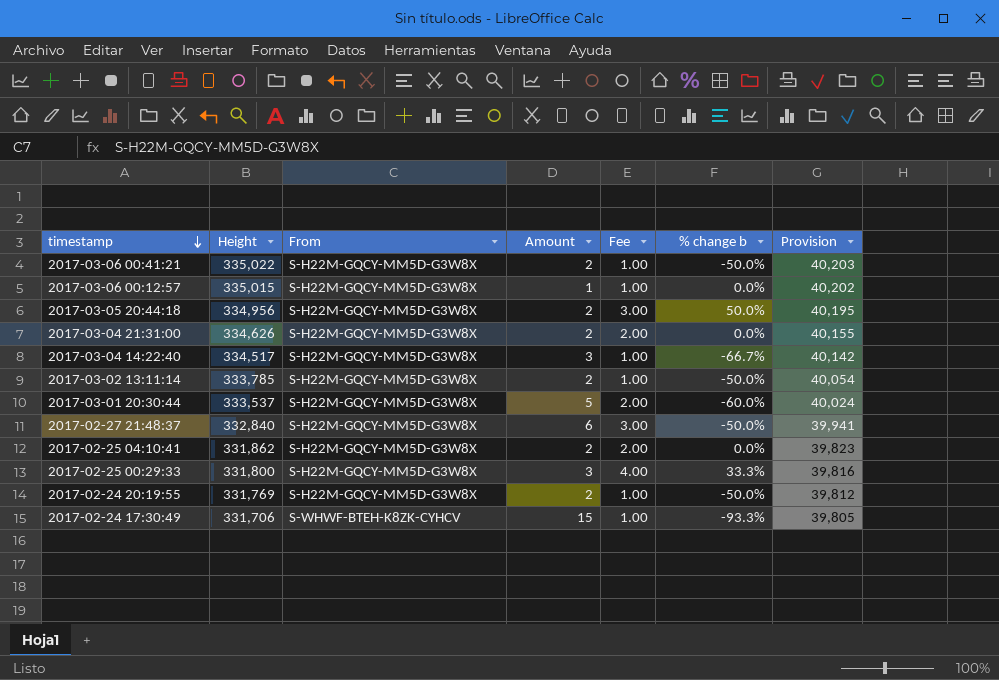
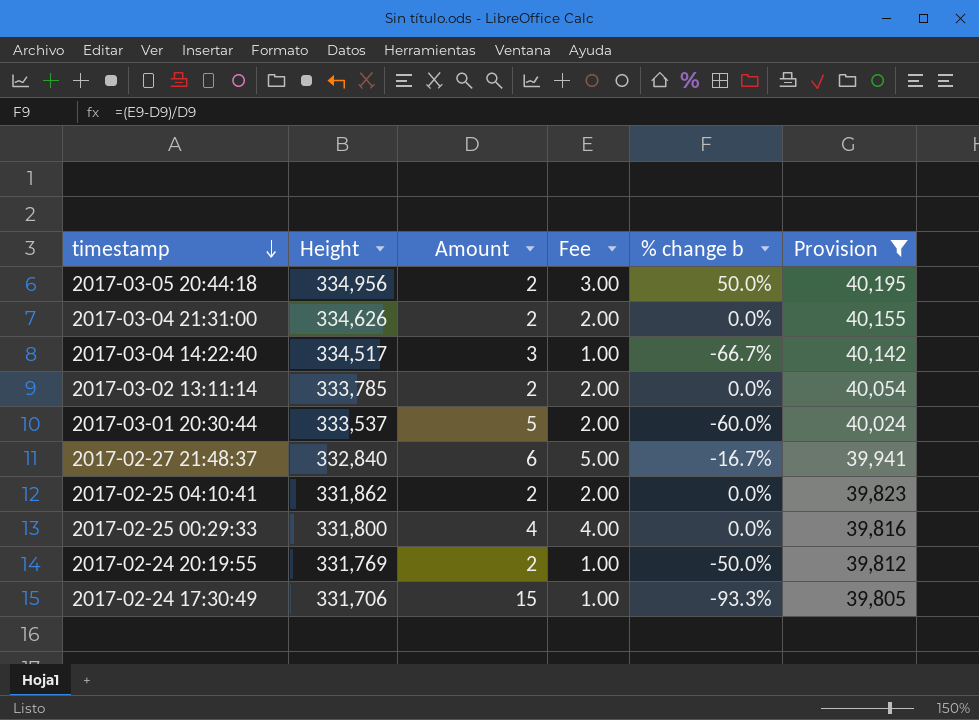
filter: none -> Provision <= 40,195
column From | position: 3 -> none
2017-03-02 13:11:14 | Fee: 1.00 -> 2.00
2017-03-02 13:11:14 | % change b: -50.0% -> 0.0%
2017-02-27 21:48:37 | Fee: 3.00 -> 5.00
2017-02-27 21:48:37 | % change b: -50.0% -> -16.7%
2017-02-25 00:29:33 | Amount: 3 -> 4
2017-02-25 00:29:33 | % change b: 33.3% -> 0.0%

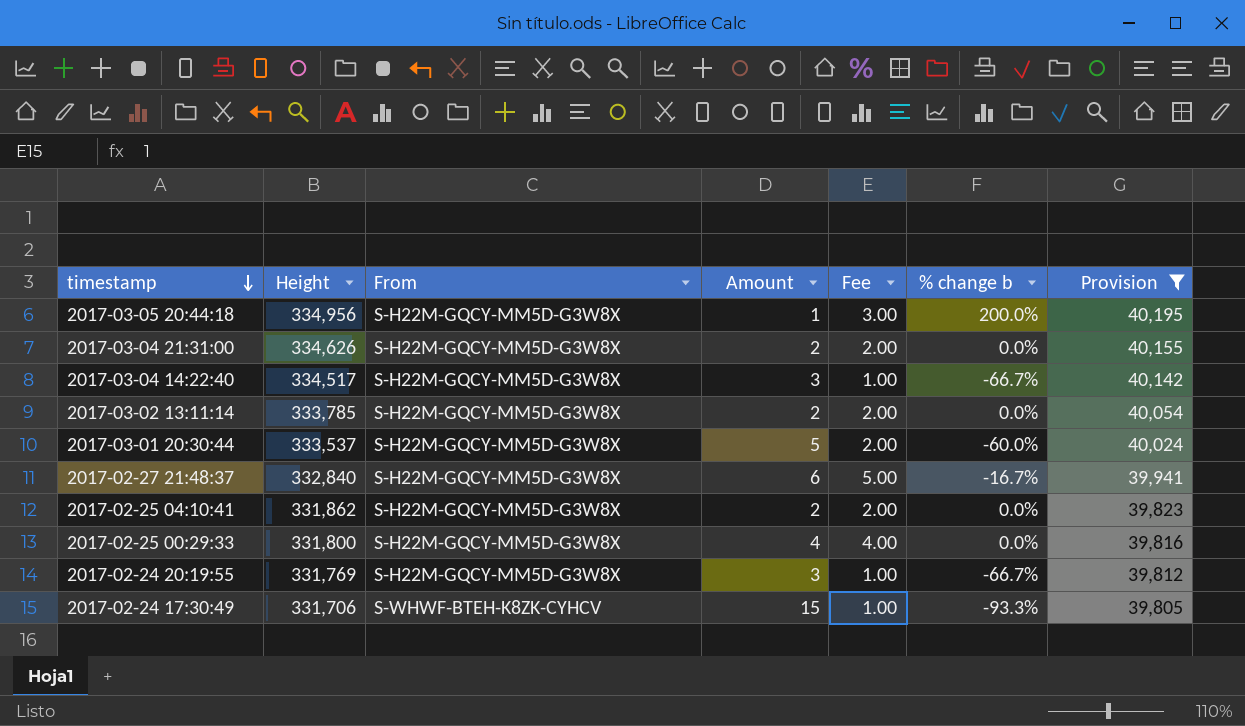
column From | position: none -> 3
2017-03-05 20:44:18 | Amount: 2 -> 1
2017-03-05 20:44:18 | % change b: 50.0% -> 200.0%
2017-02-24 20:19:55 | Amount: 2 -> 3
2017-02-24 20:19:55 | % change b: -50.0% -> -66.7%

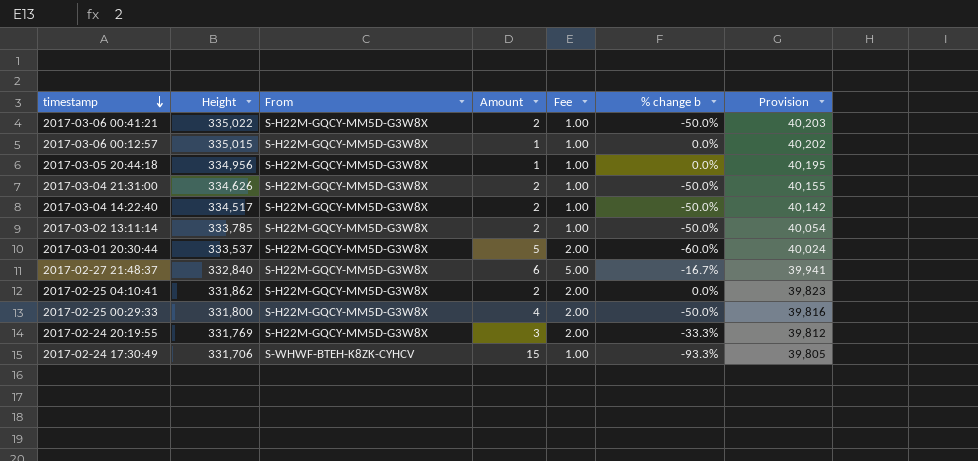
filter: Provision <= 40,195 -> none
2017-03-05 20:44:18 | Fee: 3.00 -> 1.00
2017-03-05 20:44:18 | % change b: 200.0% -> 0.0%
2017-03-04 21:31:00 | Fee: 2.00 -> 1.00
2017-03-04 21:31:00 | % change b: 0.0% -> -50.0%
2017-03-04 14:22:40 | Amount: 3 -> 2
2017-03-04 14:22:40 | % change b: -66.7% -> -50.0%
2017-03-02 13:11:14 | Fee: 2.00 -> 1.00
2017-03-02 13:11:14 | % change b: 0.0% -> -50.0%
2017-02-25 00:29:33 | Fee: 4.00 -> 2.00
2017-02-25 00:29:33 | % change b: 0.0% -> -50.0%
2017-02-24 20:19:55 | Fee: 1.00 -> 2.00
2017-02-24 20:19:55 | % change b: -66.7% -> -33.3%

